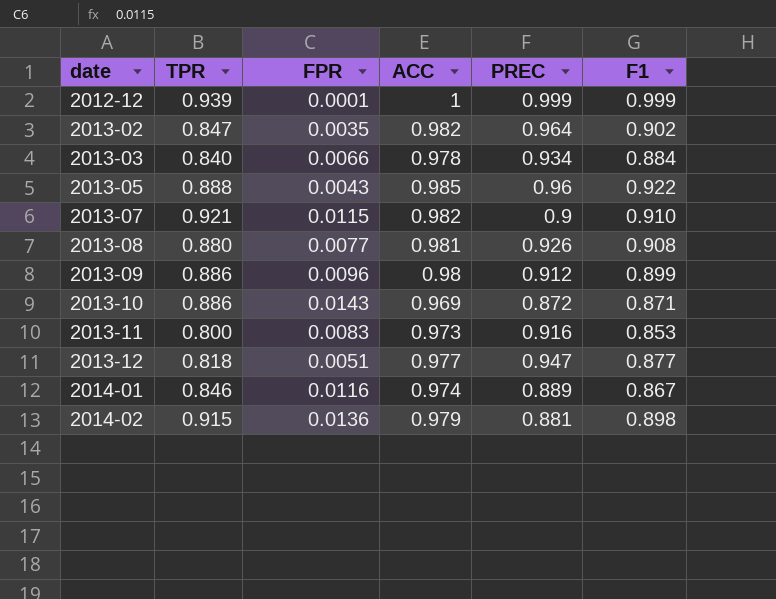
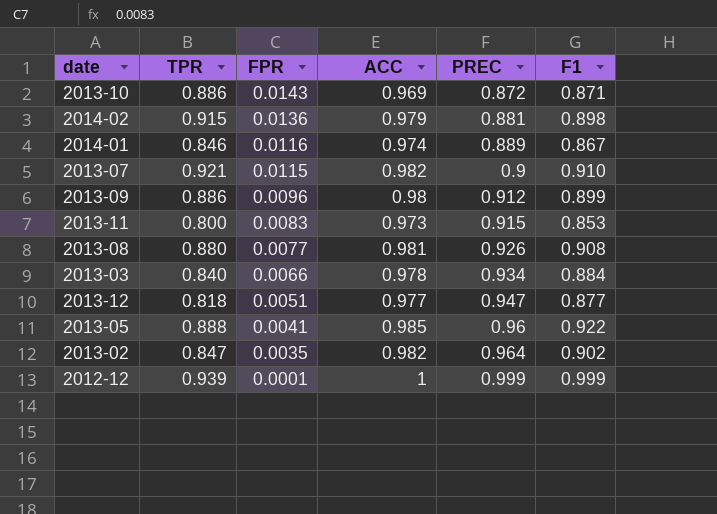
row order: date ascending -> FPR descending
2013-11 | PREC: 0.916 -> 0.915
2013-05 | FPR: 0.0043 -> 0.0041

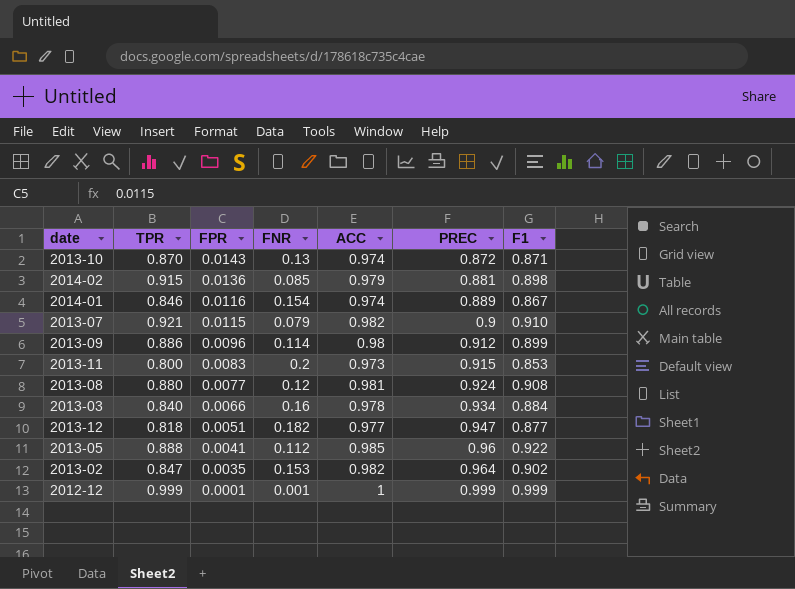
column FNR | position: none -> 4
2013-10 | TPR: 0.886 -> 0.870
2013-10 | ACC: 0.969 -> 0.974
2013-08 | PREC: 0.926 -> 0.924
2012-12 | TPR: 0.939 -> 0.999

